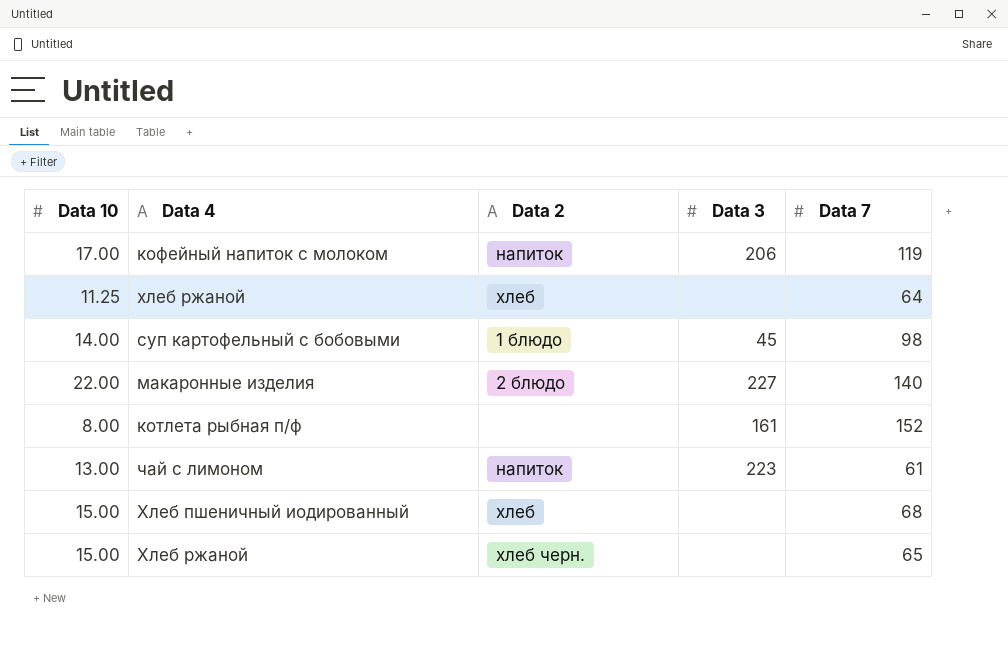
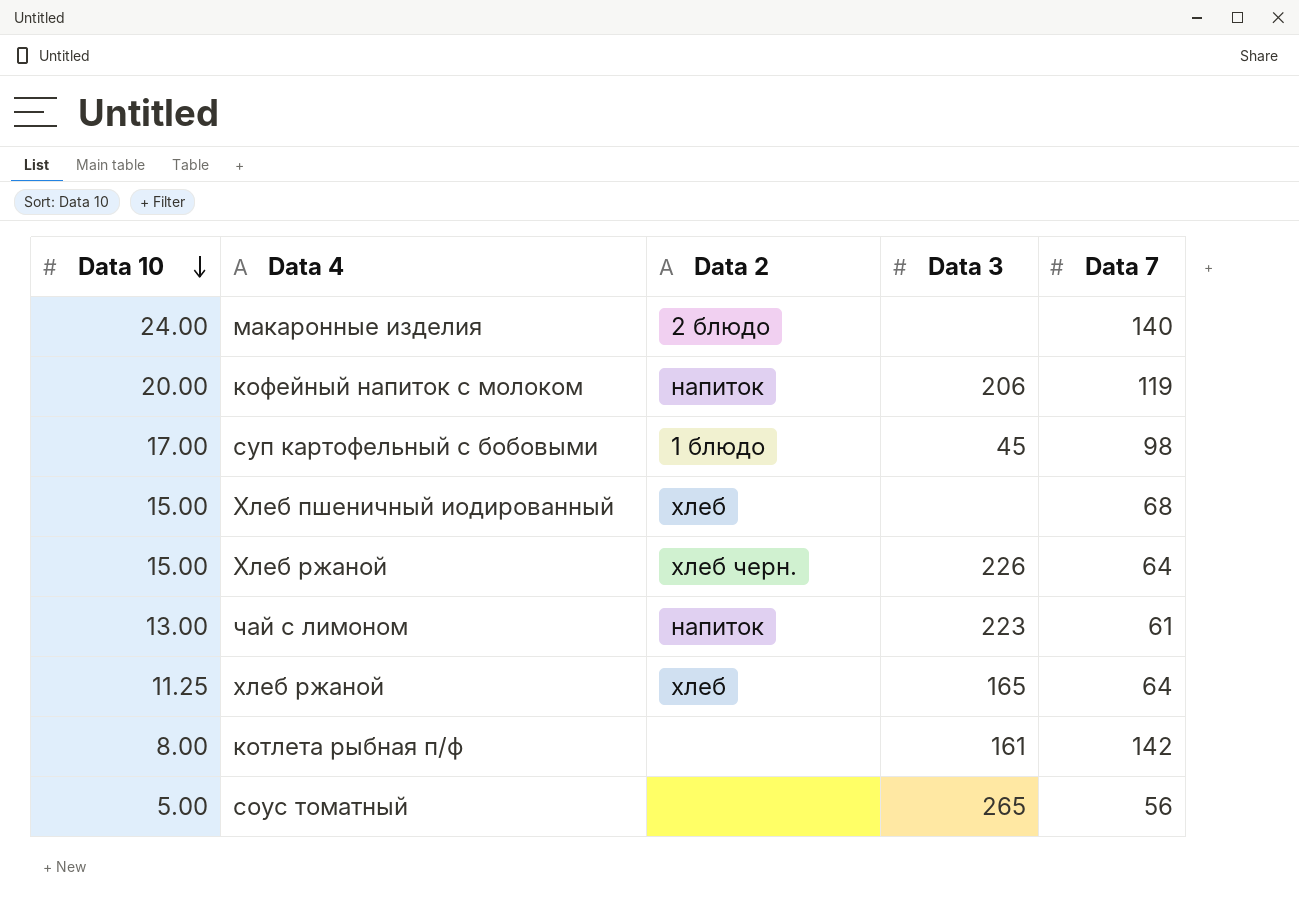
row order: none -> Data 10 descending
макаронные изделия | Data 10: 22.00 -> 24.00
макаронные изделия | Data 3: 227 -> none
кофейный напиток с молоком | Data 10: 17.00 -> 20.00
суп картофельный с бобовыми | Data 10: 14.00 -> 17.00
Хлеб ржаной | Data 3: none -> 226
Хлеб ржаной | Data 7: 65 -> 64
хлеб ржаной | Data 3: none -> 165
котлета рыбная п/ф | Data 7: 152 -> 142
row соус томатный: none -> 5.00 | none | 265 | 56

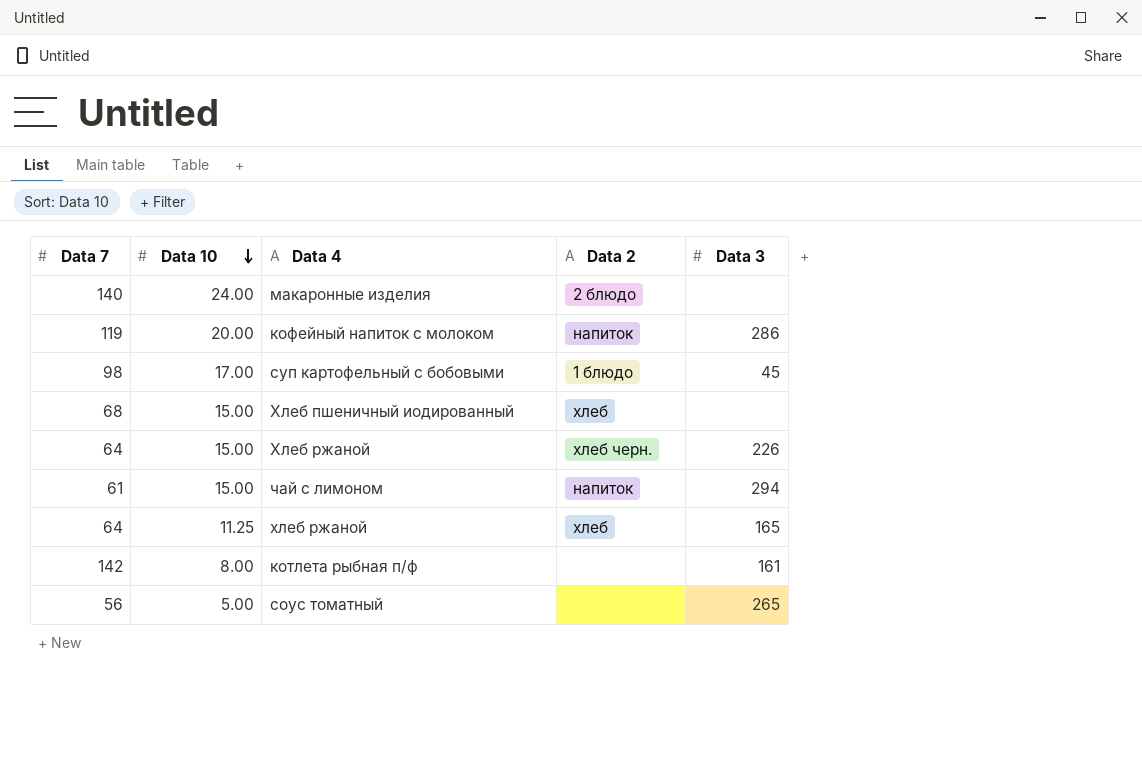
column Data 7 | position: 5 -> 1
кофейный напиток с молоком | Data 3: 206 -> 286
чай с лимоном | Data 10: 13.00 -> 15.00
чай с лимоном | Data 3: 223 -> 294

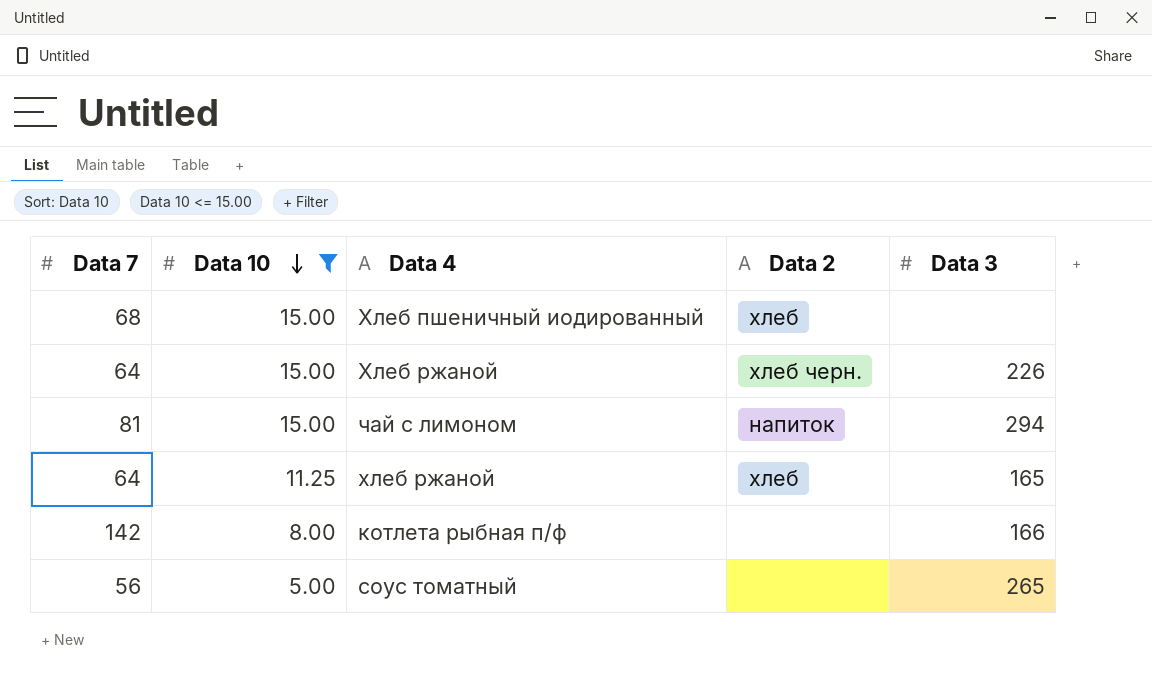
filter: none -> Data 10 <= 15.00
чай с лимоном | Data 7: 61 -> 81
котлета рыбная п/ф | Data 3: 161 -> 166

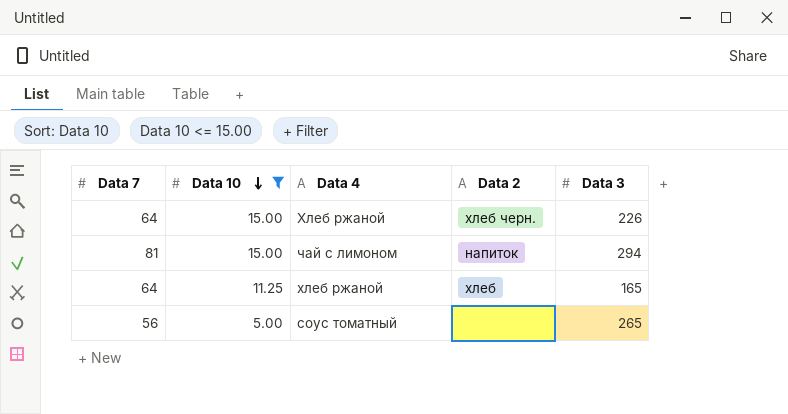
row Хлеб пшеничный иодированный: 68 | 15.00 | хлеб | none -> none
row котлета рыбная п/ф: 142 | 8.00 | none | 166 -> none

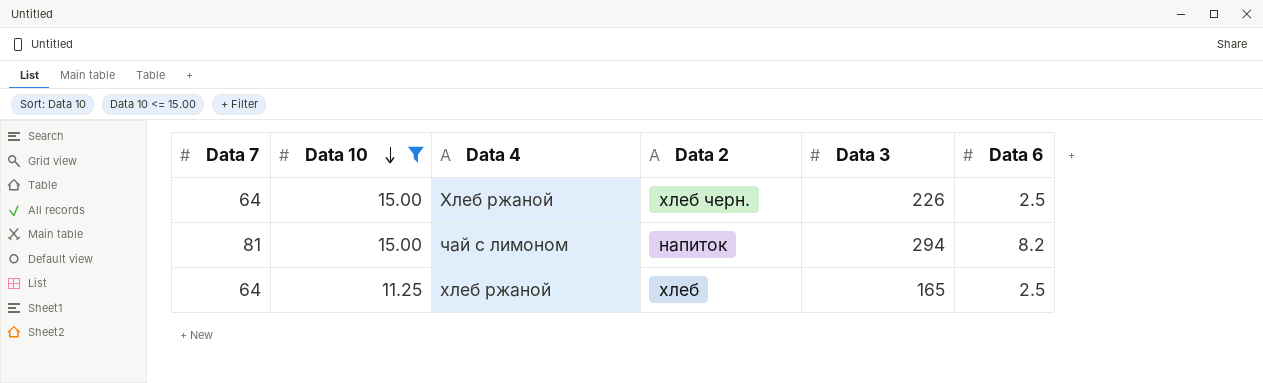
column Data 6 | position: none -> 6
row соус томатный: 56 | 5.00 | none | 265 -> none

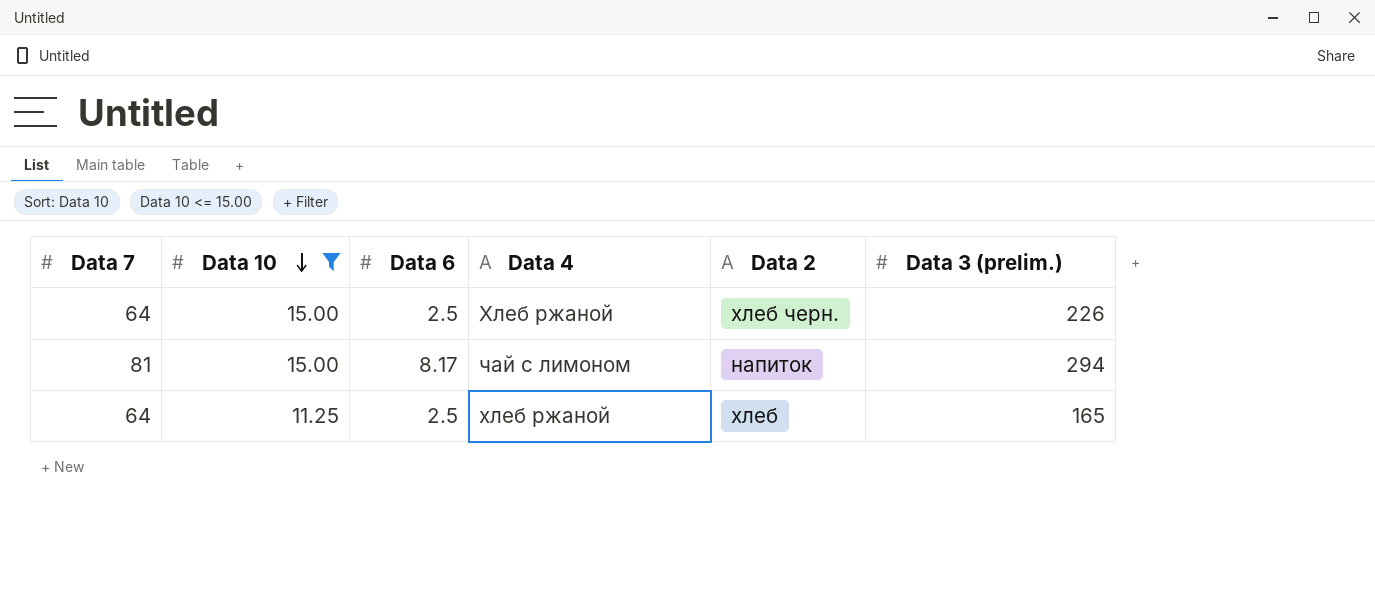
column Data 6 | position: 6 -> 3
column name: Data 3 -> Data 3 (prelim.)
чай с лимоном | Data 6: 8.2 -> 8.17

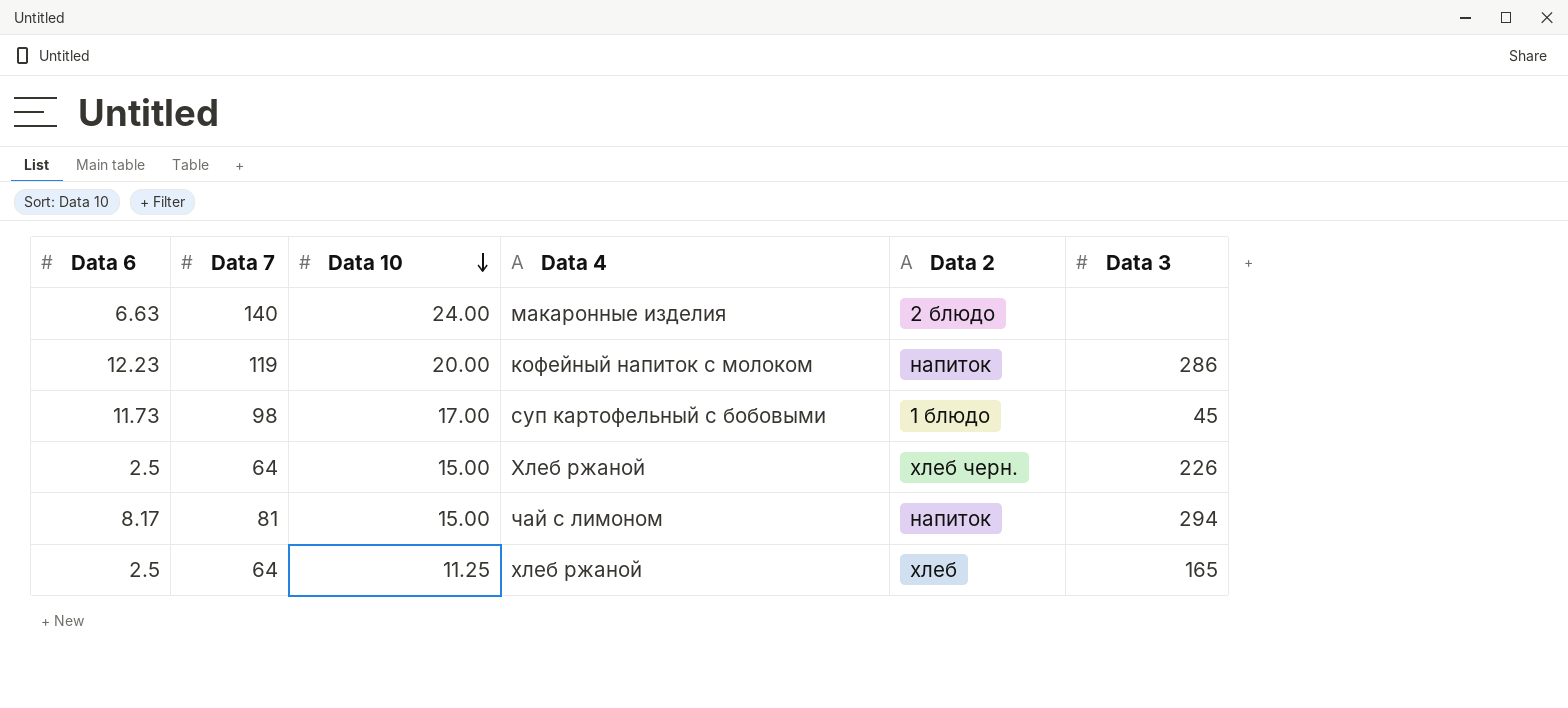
filter: Data 10 <= 15.00 -> none
column Data 6 | position: 3 -> 1
column name: Data 3 (prelim.) -> Data 3

